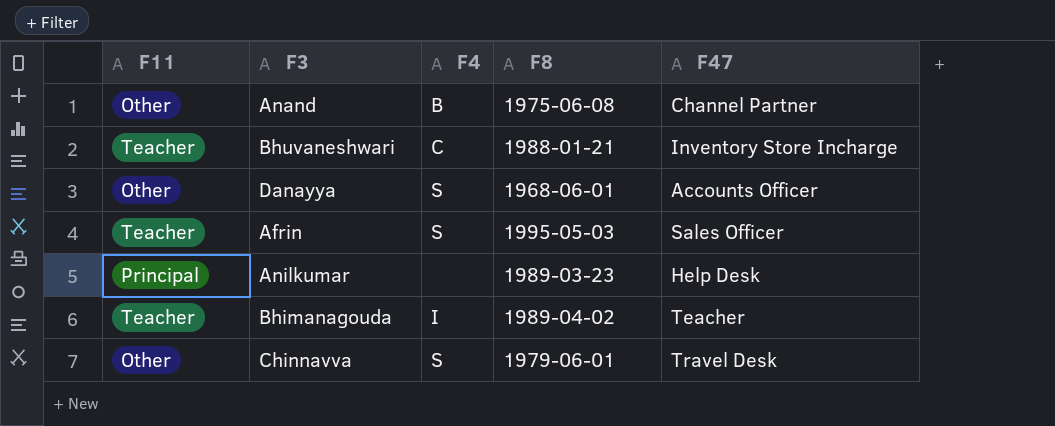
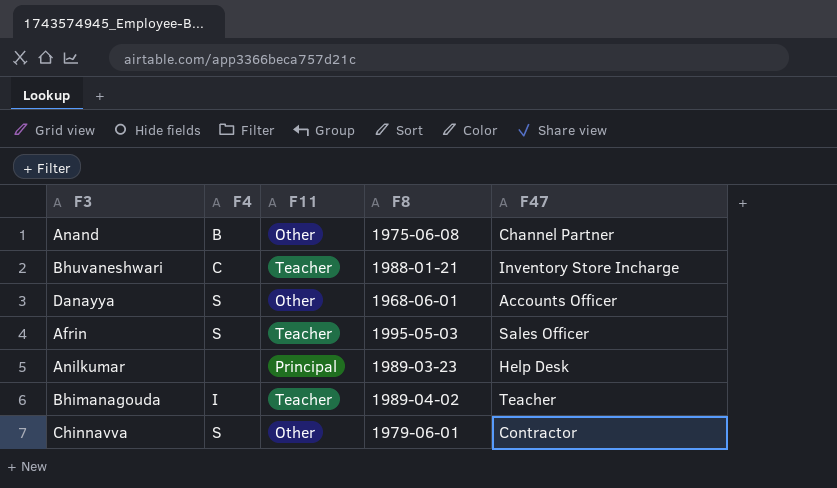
column F11 | position: 1 -> 3
Chinnavva | F47: Travel Desk -> Contractor

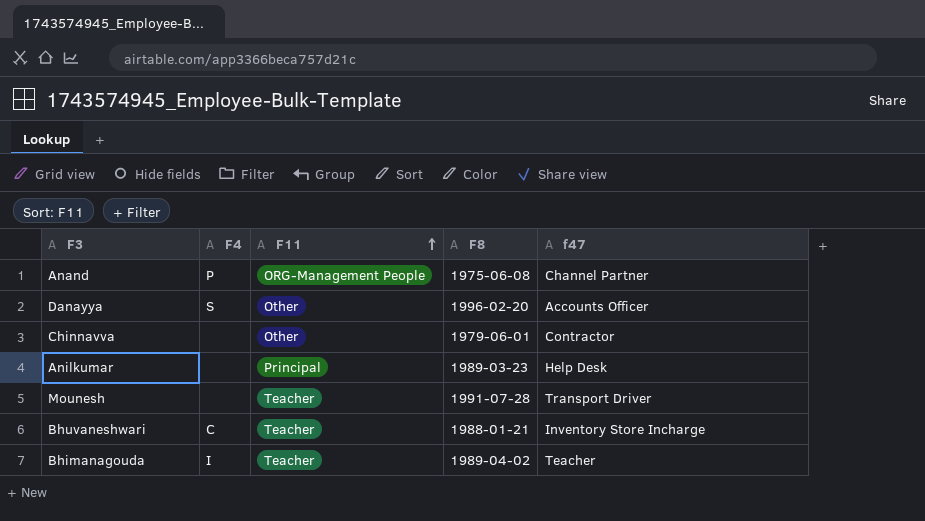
row order: none -> F11 ascending
column name: F47 -> f47
row Afrin: S | Teacher | 1995-05-03 | Sales Officer -> none
Anand | F4: B -> P
Anand | F11: Other -> ORG-Management People
Danayya | F8: 1968-06-01 -> 1996-02-20
Chinnavva | F4: S -> none
row Mounesh: none -> none | Teacher | 1991-07-28 | Transport Driver

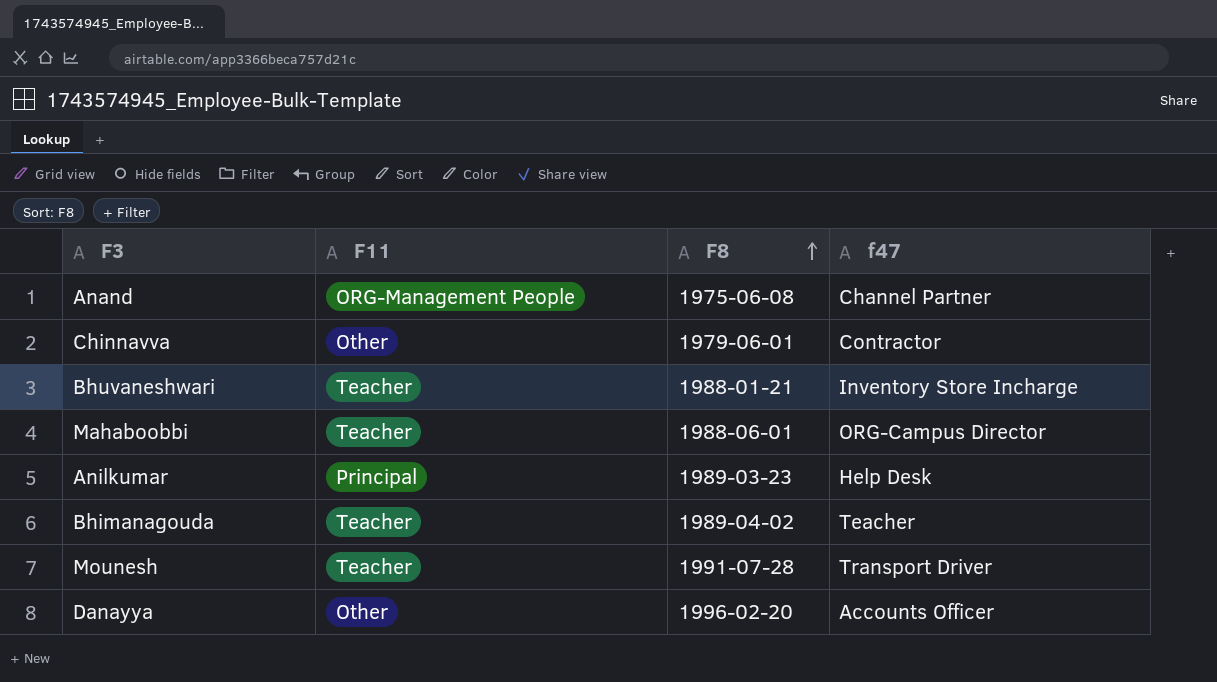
row order: F11 ascending -> F8 ascending
column F4 | position: 2 -> none
row Mahaboobbi: none -> Teacher | 1988-06-01 | ORG-Campus Director

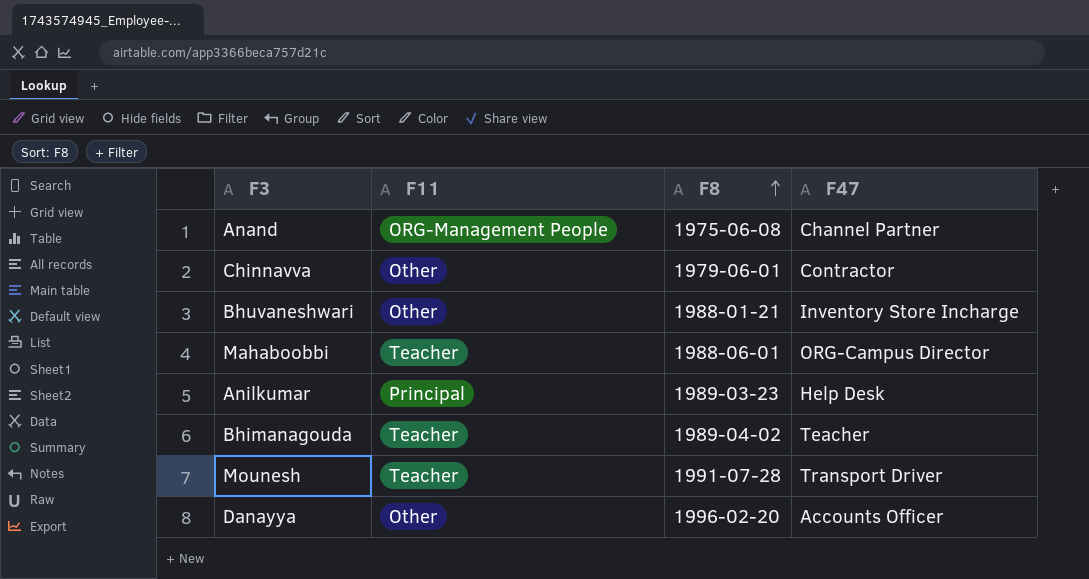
column name: f47 -> F47
Bhuvaneshwari | F11: Teacher -> Other

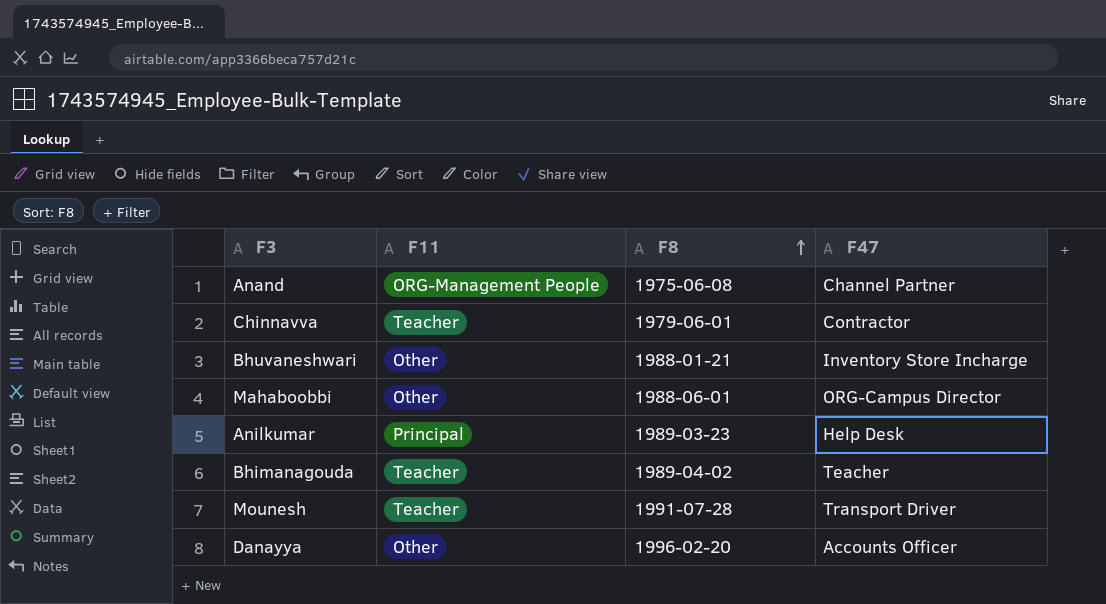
Chinnavva | F11: Other -> Teacher
Mahaboobbi | F11: Teacher -> Other

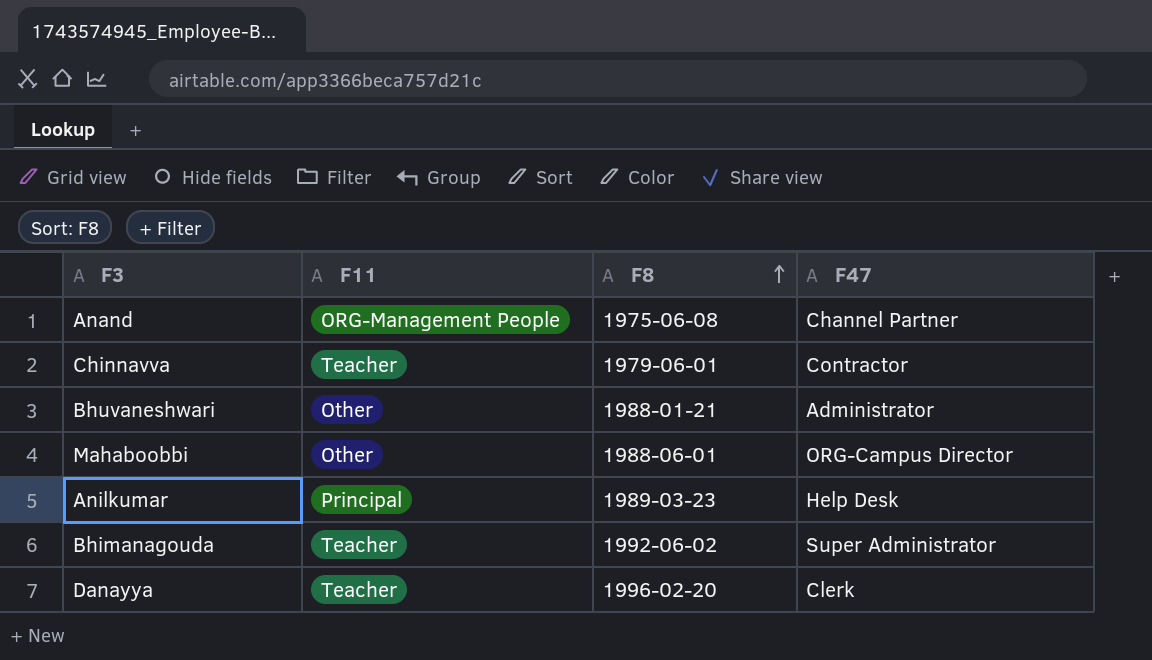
row Mounesh: Teacher | 1991-07-28 | Transport Driver -> none
Bhuvaneshwari | F47: Inventory Store Incharge -> Administrator
Bhimanagouda | F8: 1989-04-02 -> 1992-06-02
Bhimanagouda | F47: Teacher -> Super Administrator
Danayya | F11: Other -> Teacher
Danayya | F47: Accounts Officer -> Clerk

